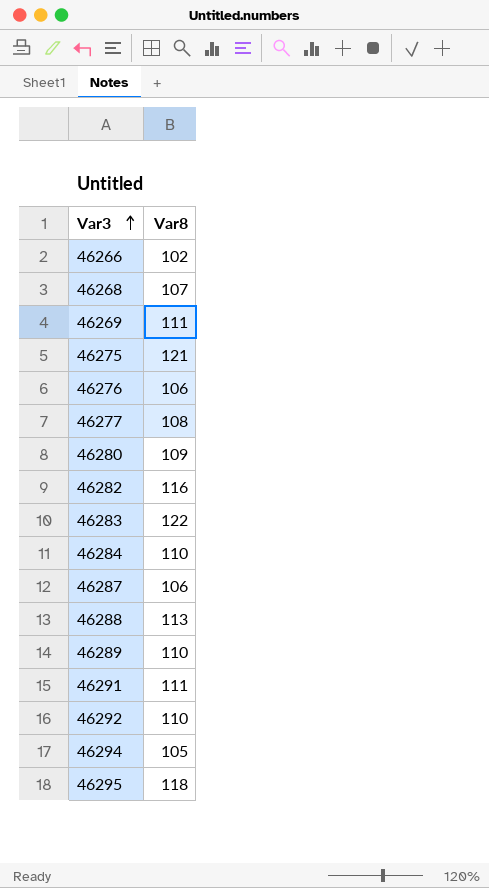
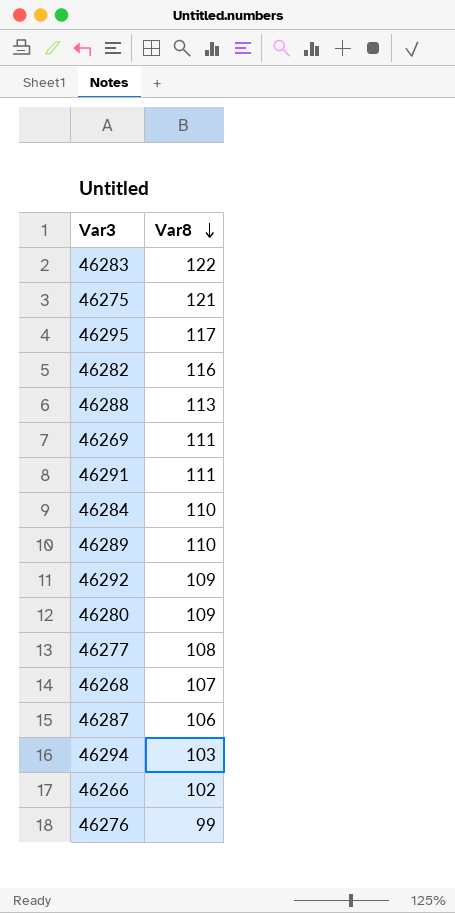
row order: Var3 ascending -> Var8 descending
46295 | Var8: 118 -> 117
46292 | Var8: 110 -> 109
46294 | Var8: 105 -> 103
46276 | Var8: 106 -> 99

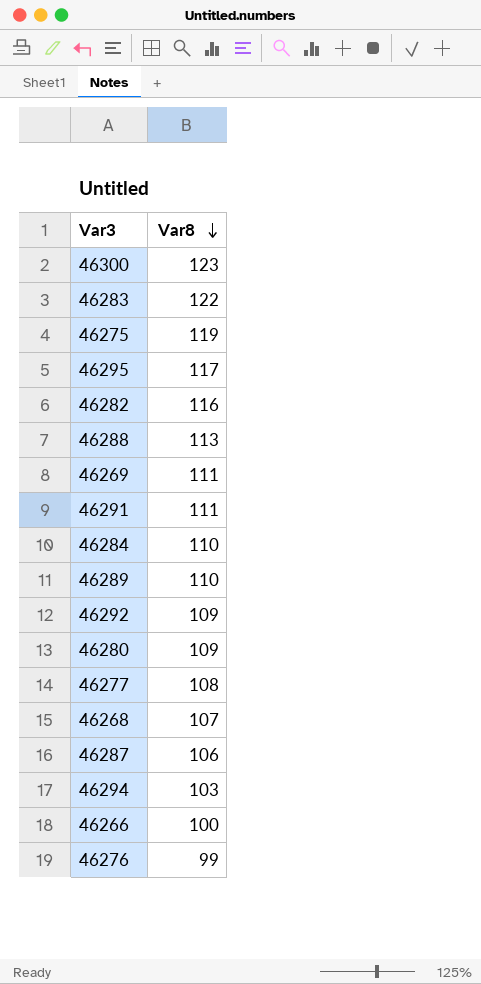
row 46300: none -> 123
46275 | Var8: 121 -> 119
46266 | Var8: 102 -> 100

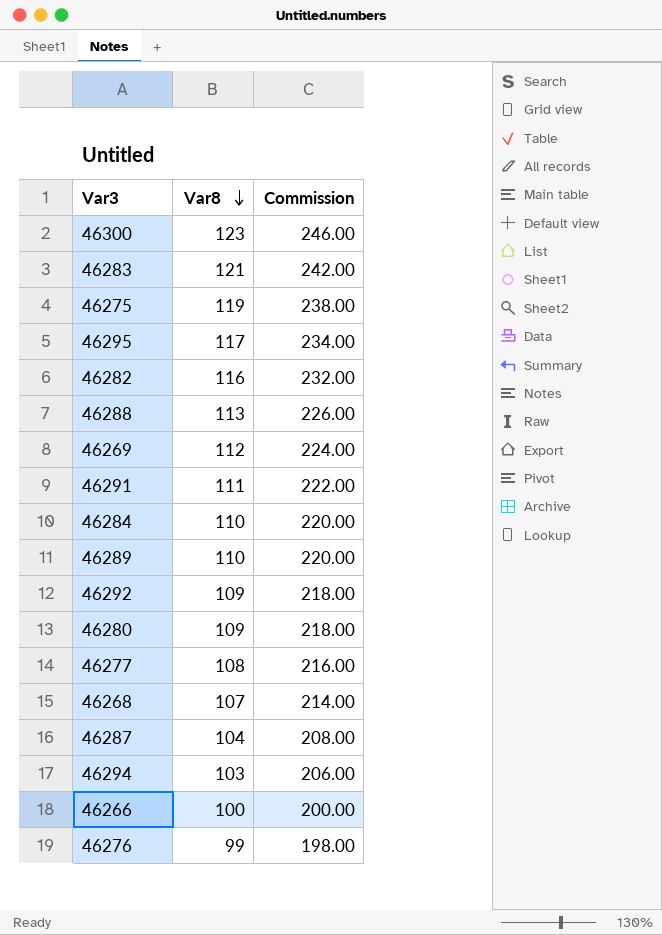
column Commission | formula: none -> [Var8] * 2
46283 | Var8: 122 -> 121
46269 | Var8: 111 -> 112
46287 | Var8: 106 -> 104

